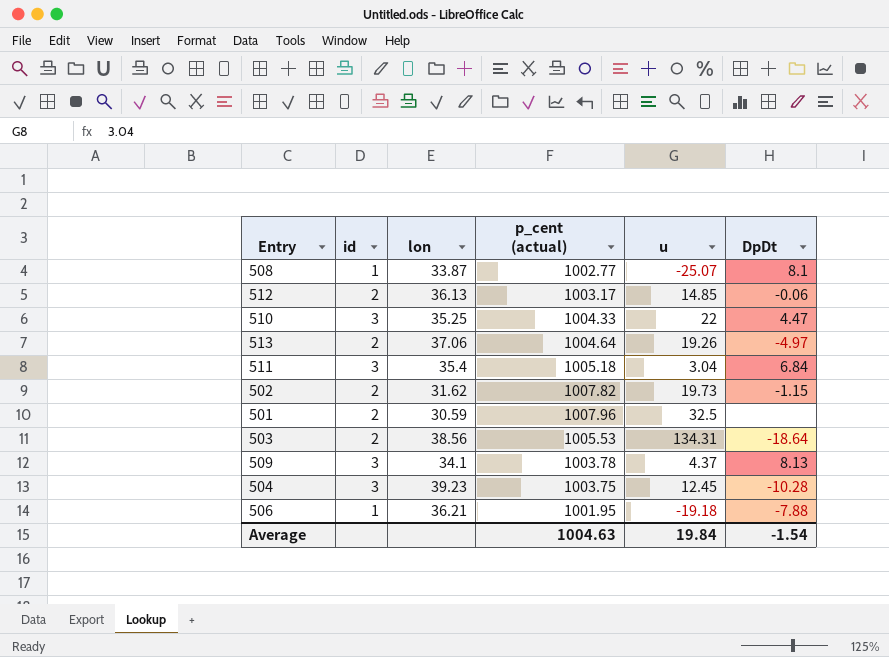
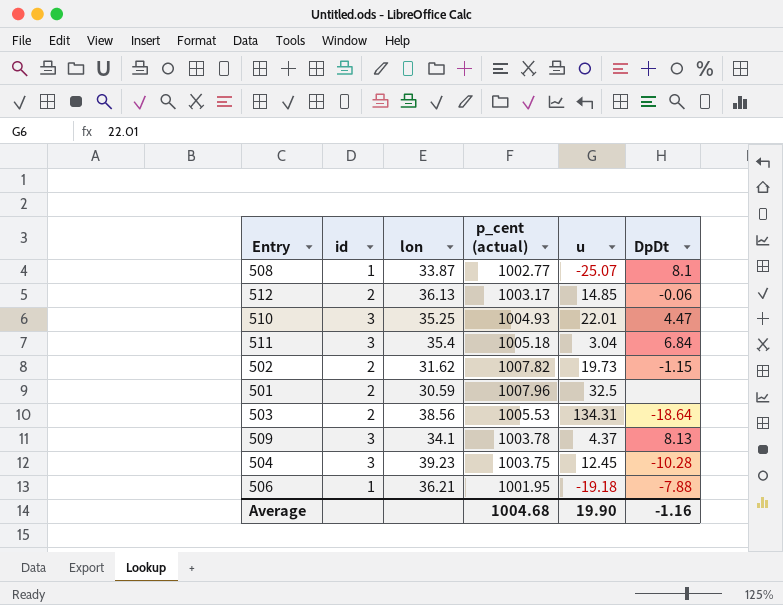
row 513: 2 | 37.06 | 1004.64 | 19.26 | -4.97 -> none
510 | p_cent (actual): 1004.33 -> 1004.93
510 | u: 22 -> 22.01
Average | p_cent (actual): 1004.63 -> 1004.68
Average | u: 19.84 -> 19.90
Average | DpDt: -1.54 -> -1.16

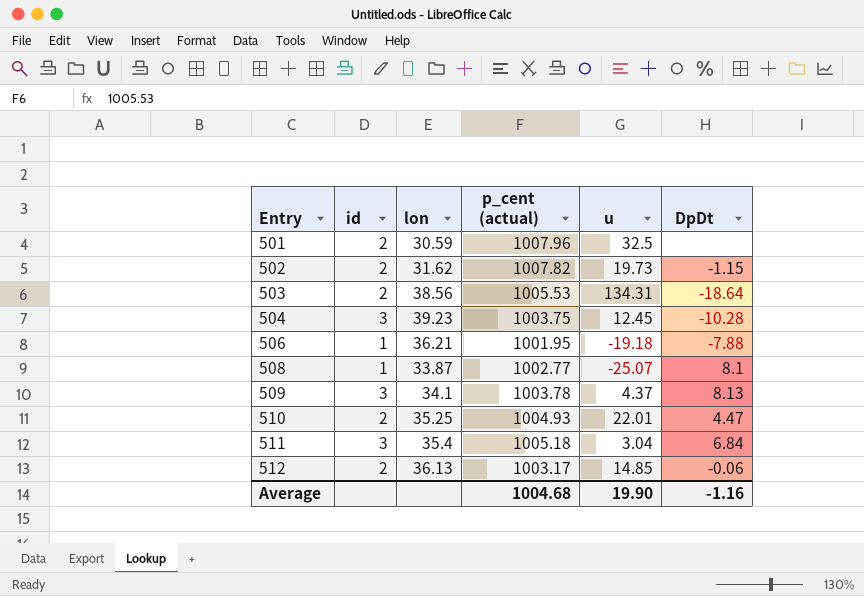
row order: none -> Entry ascending
510 | id: 3 -> 2

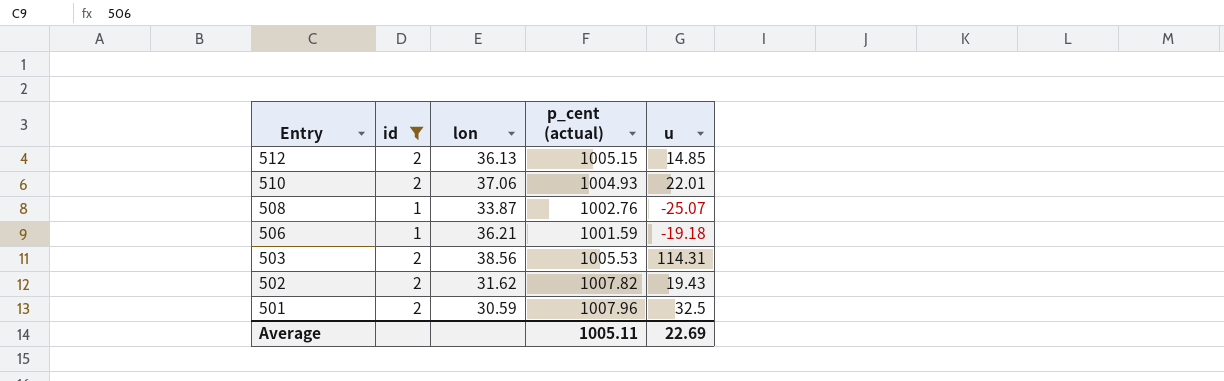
filter: none -> id != 3
row order: Entry ascending -> Entry descending
column DpDt | position: 6 -> none
512 | p_cent (actual): 1003.17 -> 1005.15
510 | lon: 35.25 -> 37.06
508 | p_cent (actual): 1002.77 -> 1002.76
506 | p_cent (actual): 1001.95 -> 1001.59
503 | u: 134.31 -> 114.31
502 | u: 19.73 -> 19.43
Average | p_cent (actual): 1004.68 -> 1005.11
Average | u: 19.90 -> 22.69

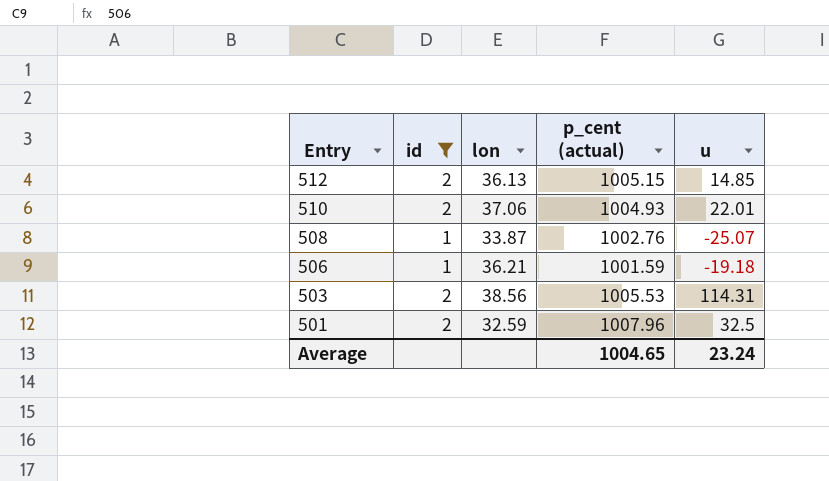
row 502: 2 | 31.62 | 1007.82 | 19.43 -> none
501 | lon: 30.59 -> 32.59
Average | p_cent (actual): 1005.11 -> 1004.65
Average | u: 22.69 -> 23.24

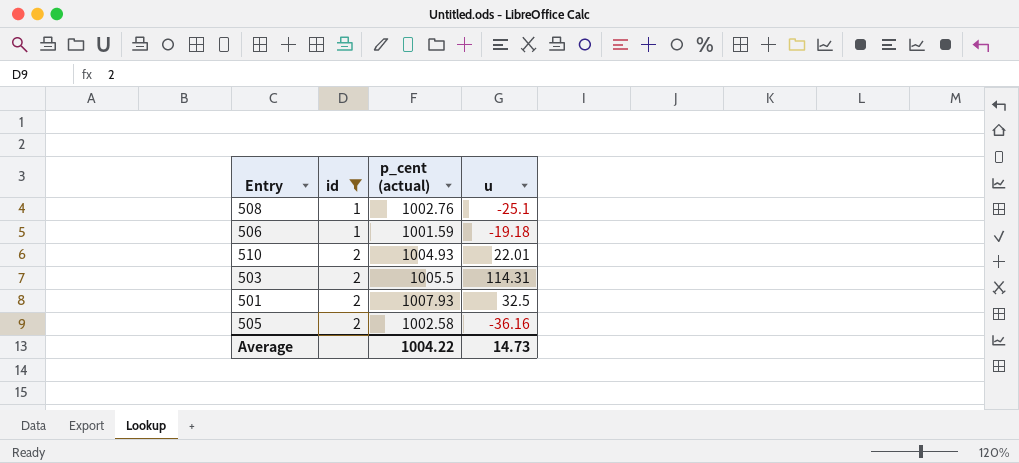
row order: Entry descending -> id ascending
column lon | position: 3 -> none
row 512: 2 | 36.13 | 1005.15 | 14.85 -> none
508 | u: -25.07 -> -25.1
503 | p_cent (actual): 1005.53 -> 1005.5
501 | p_cent (actual): 1007.96 -> 1007.93
row 505: none -> 2 | 1002.58 | -36.16
Average | p_cent (actual): 1004.65 -> 1004.22
Average | u: 23.24 -> 14.73

